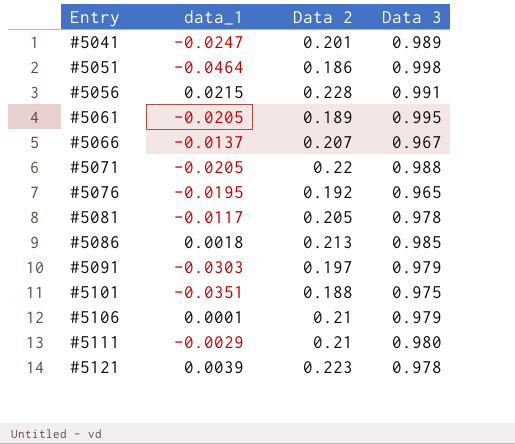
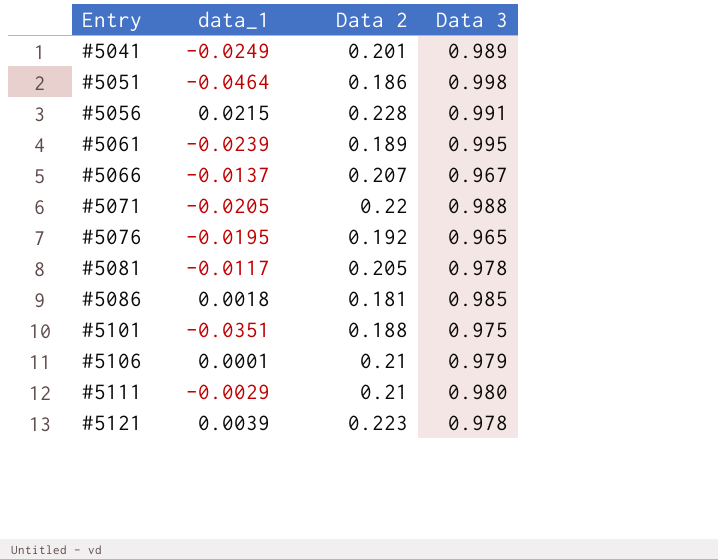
row #5091: -0.0303 | 0.197 | 0.979 -> none
#5041 | data_1: -0.0247 -> -0.0249
#5061 | data_1: -0.0205 -> -0.0239
#5086 | Data 2: 0.213 -> 0.181

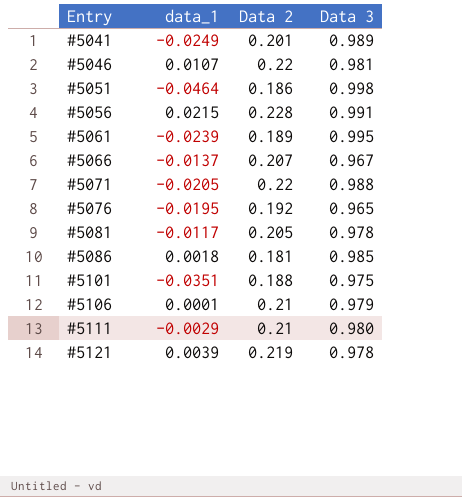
row #5046: none -> 0.0107 | 0.22 | 0.981
#5121 | Data 2: 0.223 -> 0.219

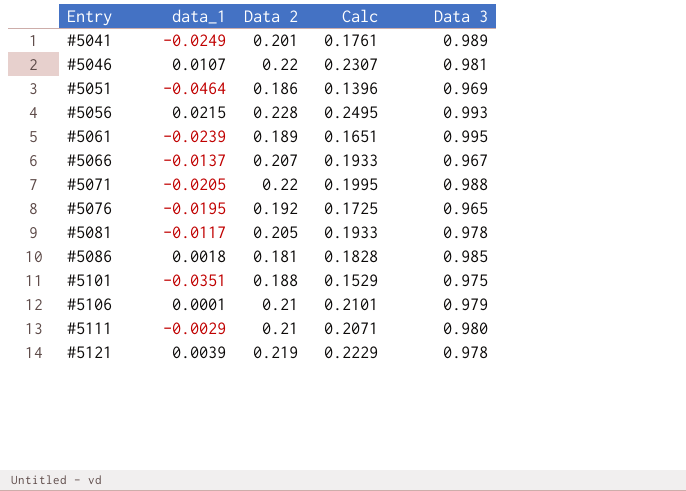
column Calc | formula: none -> [data_1] + [Data 2]
#5051 | Data 3: 0.998 -> 0.969
#5056 | Data 3: 0.991 -> 0.993

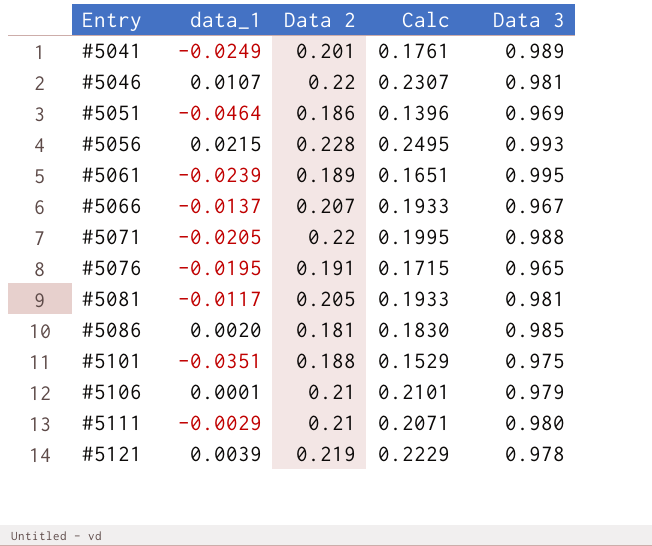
#5076 | Data 2: 0.192 -> 0.191
#5076 | Calc: 0.1725 -> 0.1715
#5081 | Data 3: 0.978 -> 0.981
#5086 | data_1: 0.0018 -> 0.0020
#5086 | Calc: 0.1828 -> 0.1830

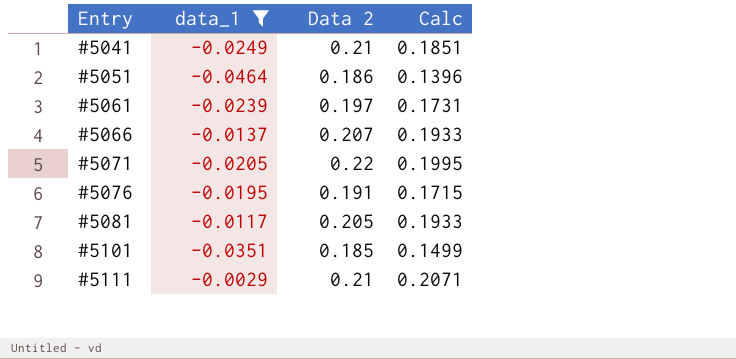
filter: none -> data_1 <= -0.0029
column Data 3 | position: 5 -> none
#5041 | Data 2: 0.201 -> 0.21
#5041 | Calc: 0.1761 -> 0.1851
#5061 | Data 2: 0.189 -> 0.197
#5061 | Calc: 0.1651 -> 0.1731
#5101 | Data 2: 0.188 -> 0.185
#5101 | Calc: 0.1529 -> 0.1499

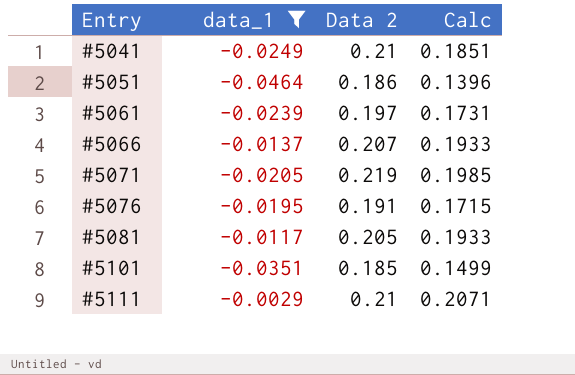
#5071 | Data 2: 0.22 -> 0.219
#5071 | Calc: 0.1995 -> 0.1985

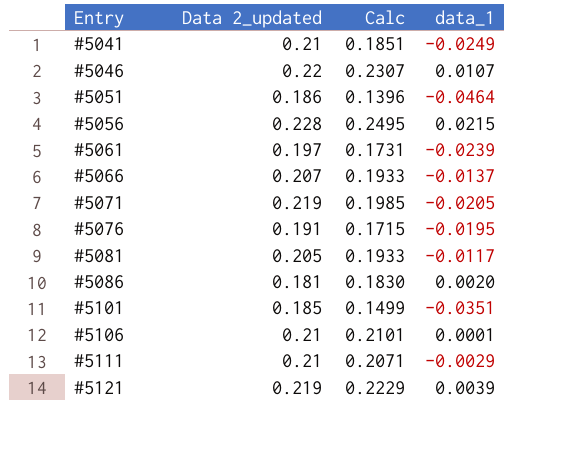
filter: data_1 <= -0.0029 -> none
column name: Data 2 -> Data 2_updated
column data_1 | position: 2 -> 4

